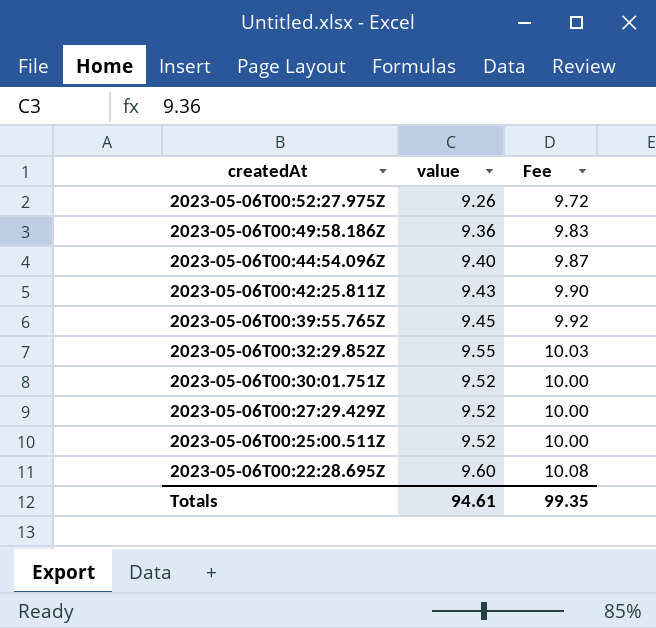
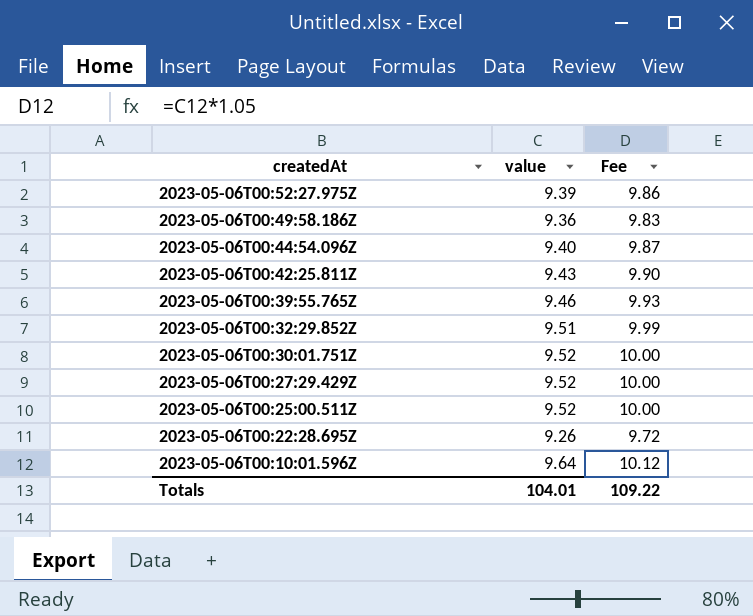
2023-05-06T00:52:27.975Z | value: 9.26 -> 9.39
2023-05-06T00:52:27.975Z | Fee: 9.72 -> 9.86
2023-05-06T00:39:55.765Z | value: 9.45 -> 9.46
2023-05-06T00:39:55.765Z | Fee: 9.92 -> 9.93
2023-05-06T00:32:29.852Z | value: 9.55 -> 9.51
2023-05-06T00:32:29.852Z | Fee: 10.03 -> 9.99
2023-05-06T00:22:28.695Z | value: 9.60 -> 9.26
2023-05-06T00:22:28.695Z | Fee: 10.08 -> 9.72
row 2023-05-06T00:10:01.596Z: none -> 9.64 | 10.12
Totals | value: 94.61 -> 104.01
Totals | Fee: 99.35 -> 109.22

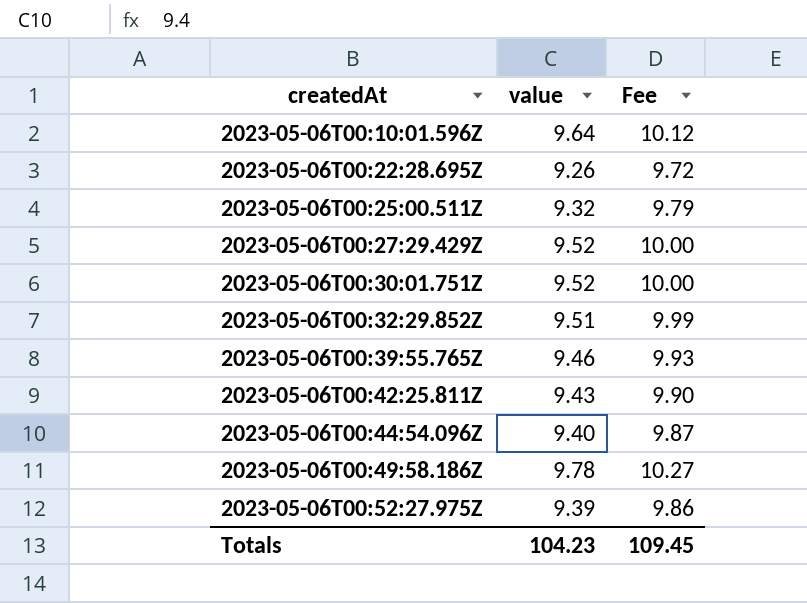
row order: createdAt descending -> createdAt ascending
2023-05-06T00:25:00.511Z | value: 9.52 -> 9.32
2023-05-06T00:25:00.511Z | Fee: 10.00 -> 9.79
2023-05-06T00:49:58.186Z | value: 9.36 -> 9.78
2023-05-06T00:49:58.186Z | Fee: 9.83 -> 10.27
Totals | value: 104.01 -> 104.23
Totals | Fee: 109.22 -> 109.45

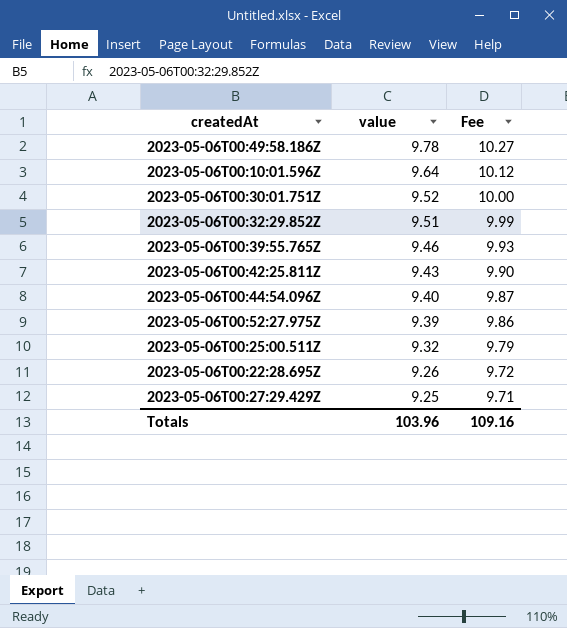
row order: createdAt ascending -> value descending
2023-05-06T00:27:29.429Z | value: 9.52 -> 9.25
2023-05-06T00:27:29.429Z | Fee: 10.00 -> 9.71
Totals | value: 104.23 -> 103.96
Totals | Fee: 109.45 -> 109.16

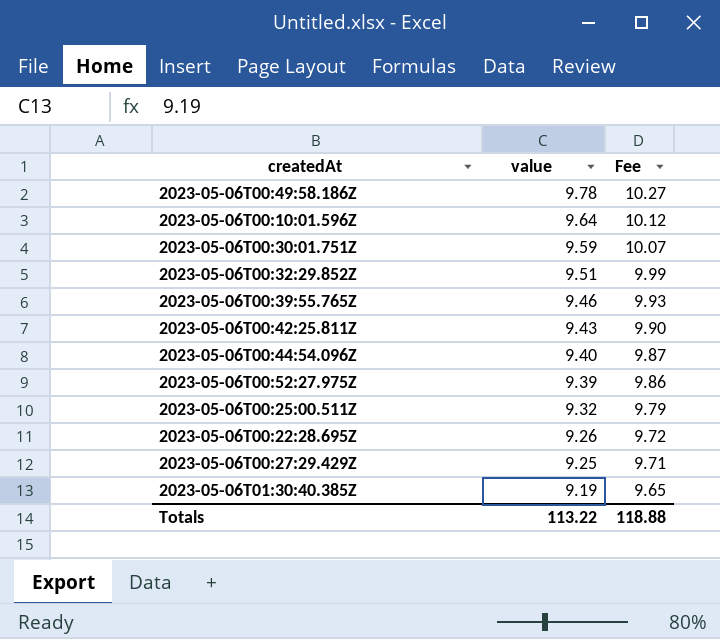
2023-05-06T00:30:01.751Z | value: 9.52 -> 9.59
2023-05-06T00:30:01.751Z | Fee: 10.00 -> 10.07
row 2023-05-06T01:30:40.385Z: none -> 9.19 | 9.65
Totals | value: 103.96 -> 113.22
Totals | Fee: 109.16 -> 118.88

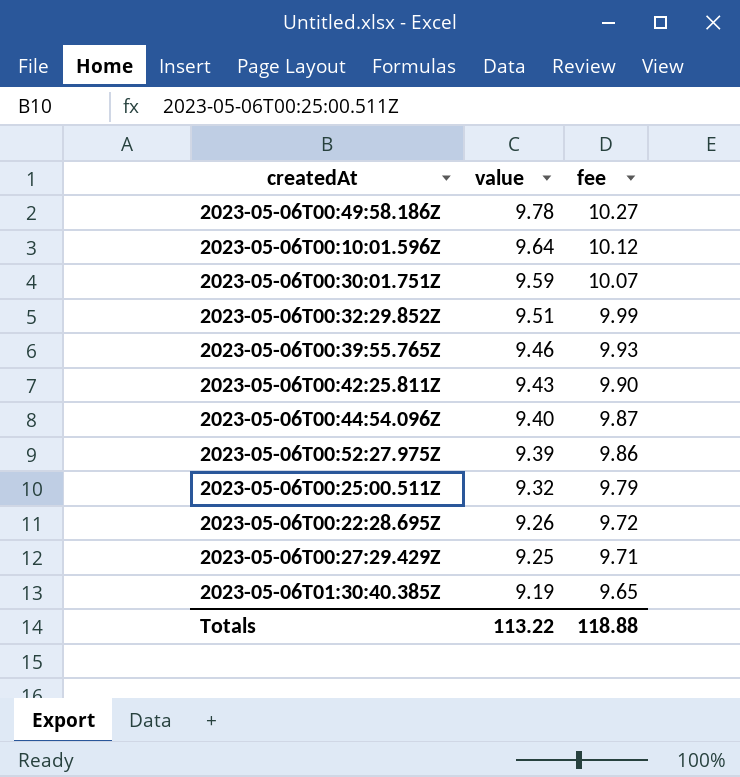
column name: Fee -> fee

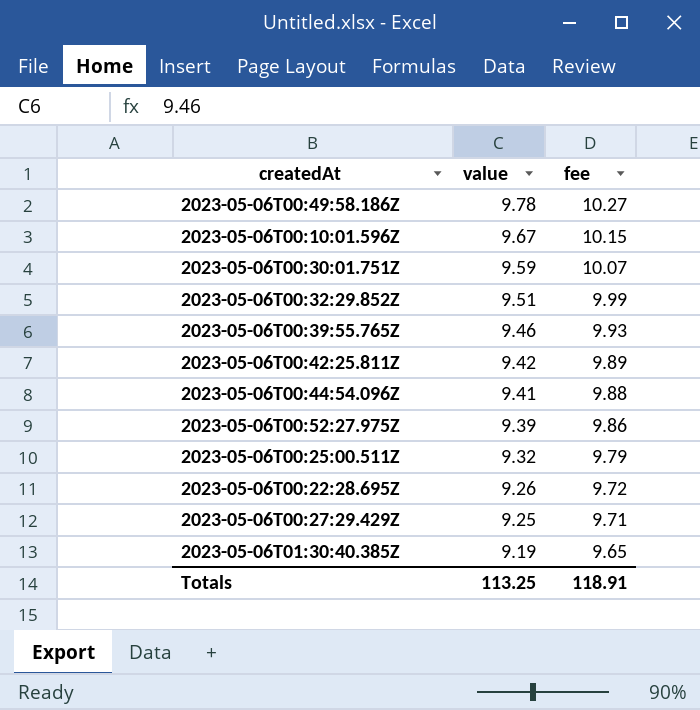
2023-05-06T00:10:01.596Z | value: 9.64 -> 9.67
2023-05-06T00:10:01.596Z | fee: 10.12 -> 10.15
2023-05-06T00:42:25.811Z | value: 9.43 -> 9.42
2023-05-06T00:42:25.811Z | fee: 9.90 -> 9.89
2023-05-06T00:44:54.096Z | value: 9.40 -> 9.41
2023-05-06T00:44:54.096Z | fee: 9.87 -> 9.88
Totals | value: 113.22 -> 113.25
Totals | fee: 118.88 -> 118.91

